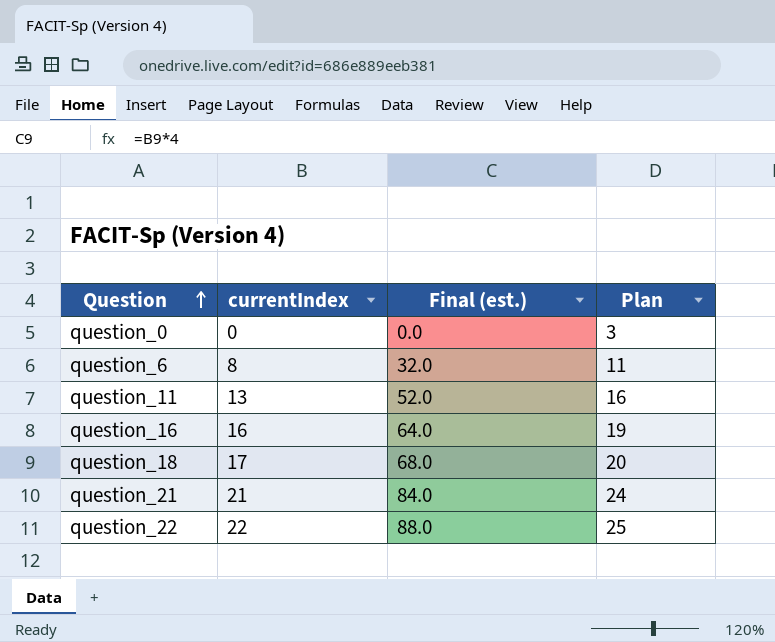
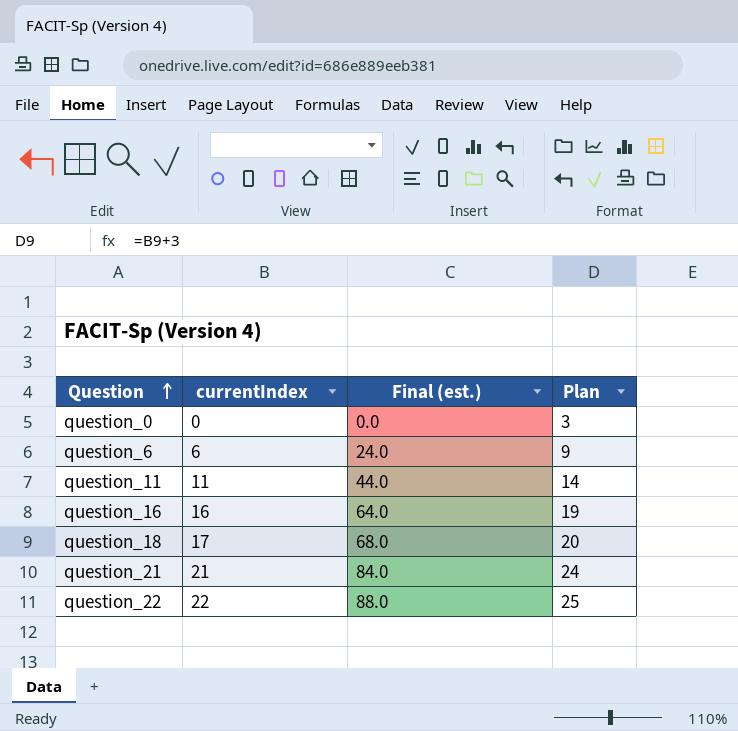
question_6 | currentIndex: 8 -> 6
question_6 | Final (est.): 32.0 -> 24.0
question_6 | Plan: 11 -> 9
question_11 | currentIndex: 13 -> 11
question_11 | Final (est.): 52.0 -> 44.0
question_11 | Plan: 16 -> 14

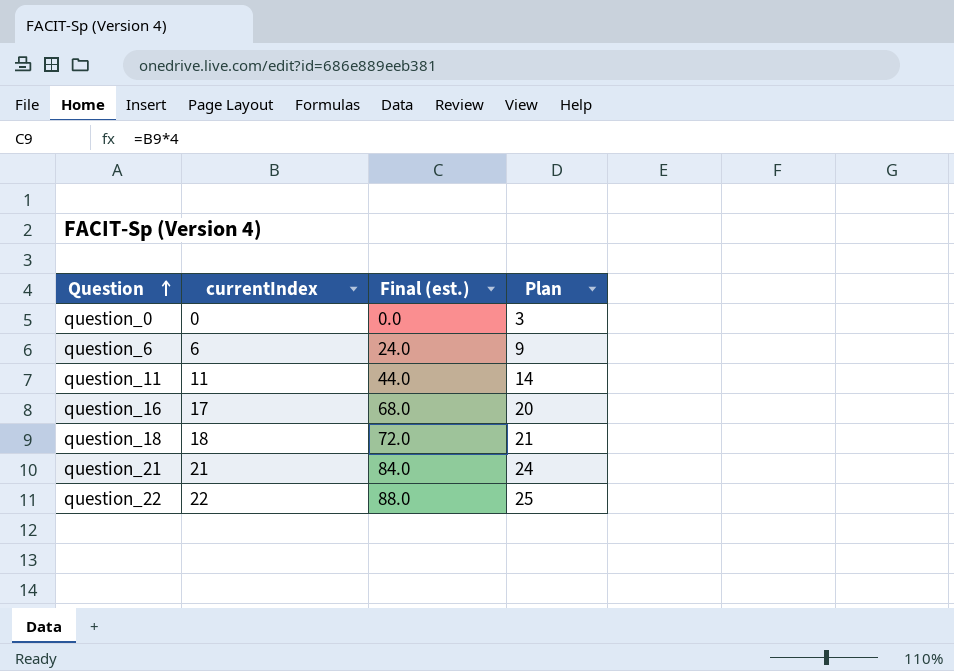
question_16 | currentIndex: 16 -> 17
question_16 | Final (est.): 64.0 -> 68.0
question_16 | Plan: 19 -> 20
question_18 | currentIndex: 17 -> 18
question_18 | Final (est.): 68.0 -> 72.0
question_18 | Plan: 20 -> 21

